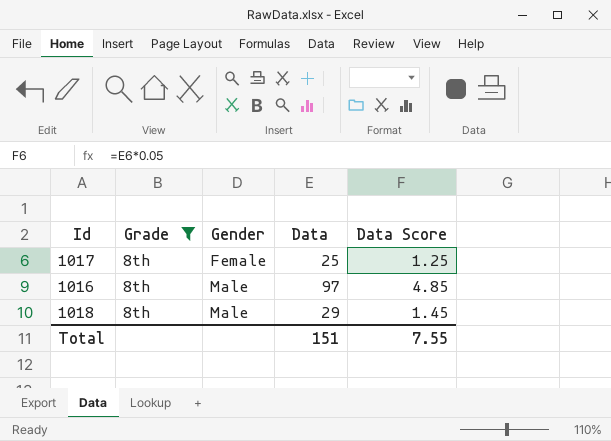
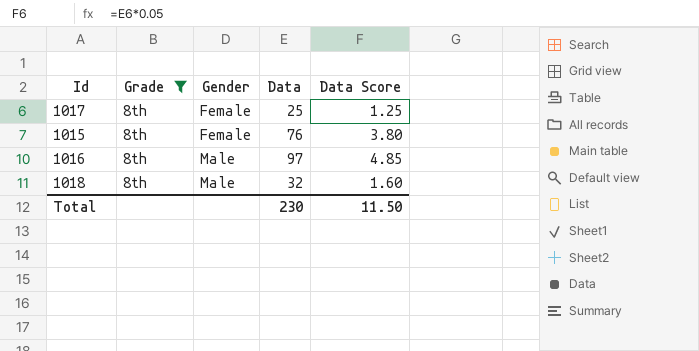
row 1015: none -> 8th | Female | 76 | 3.80
1018 | Data: 29 -> 32
1018 | Data Score: 1.45 -> 1.60
Total | Data: 151 -> 230
Total | Data Score: 7.55 -> 11.50

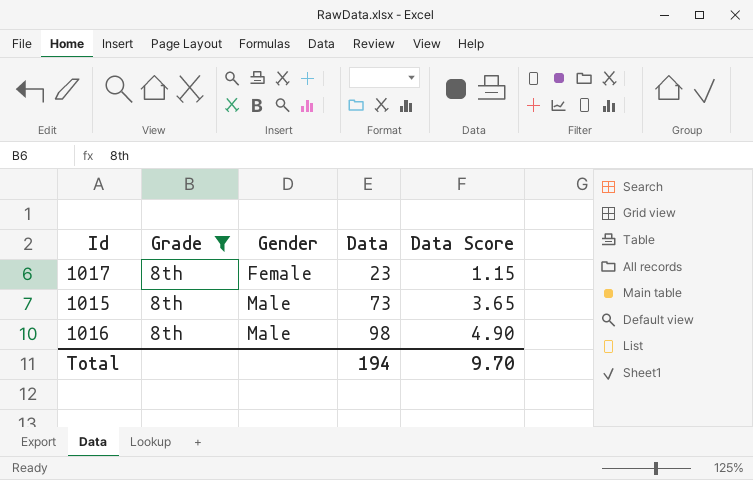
row 1018: 8th | Male | 32 | 1.60 -> none
1017 | Data: 25 -> 23
1017 | Data Score: 1.25 -> 1.15
1015 | Gender: Female -> Male
1015 | Data: 76 -> 73
1015 | Data Score: 3.80 -> 3.65
1016 | Data: 97 -> 98
1016 | Data Score: 4.85 -> 4.90
Total | Data: 230 -> 194
Total | Data Score: 11.50 -> 9.70

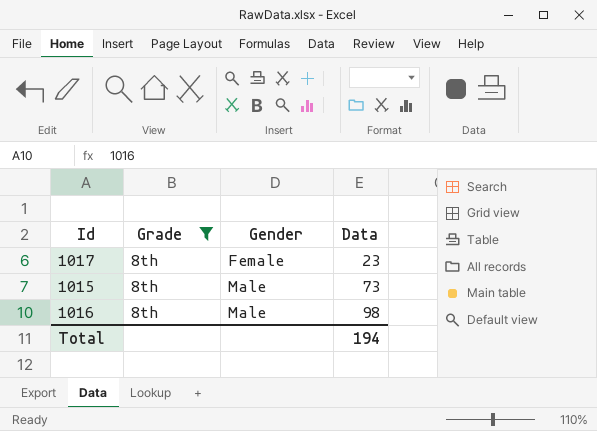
column Data Score | formula: [Data] * 0.05 -> none

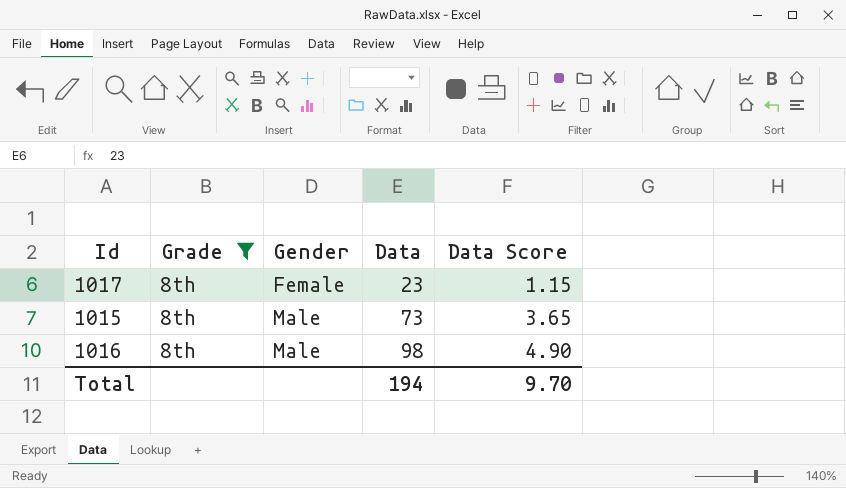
column Data Score | formula: none -> [Data] * 0.05

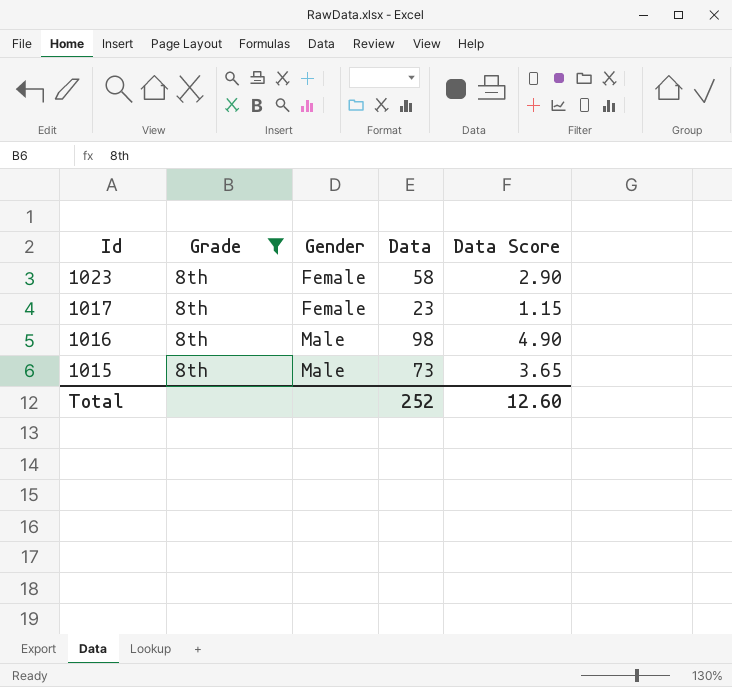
row order: Gender ascending -> Id descending
row 1023: none -> 8th | Female | 58 | 2.90
Total | Data: 194 -> 252
Total | Data Score: 9.70 -> 12.60

